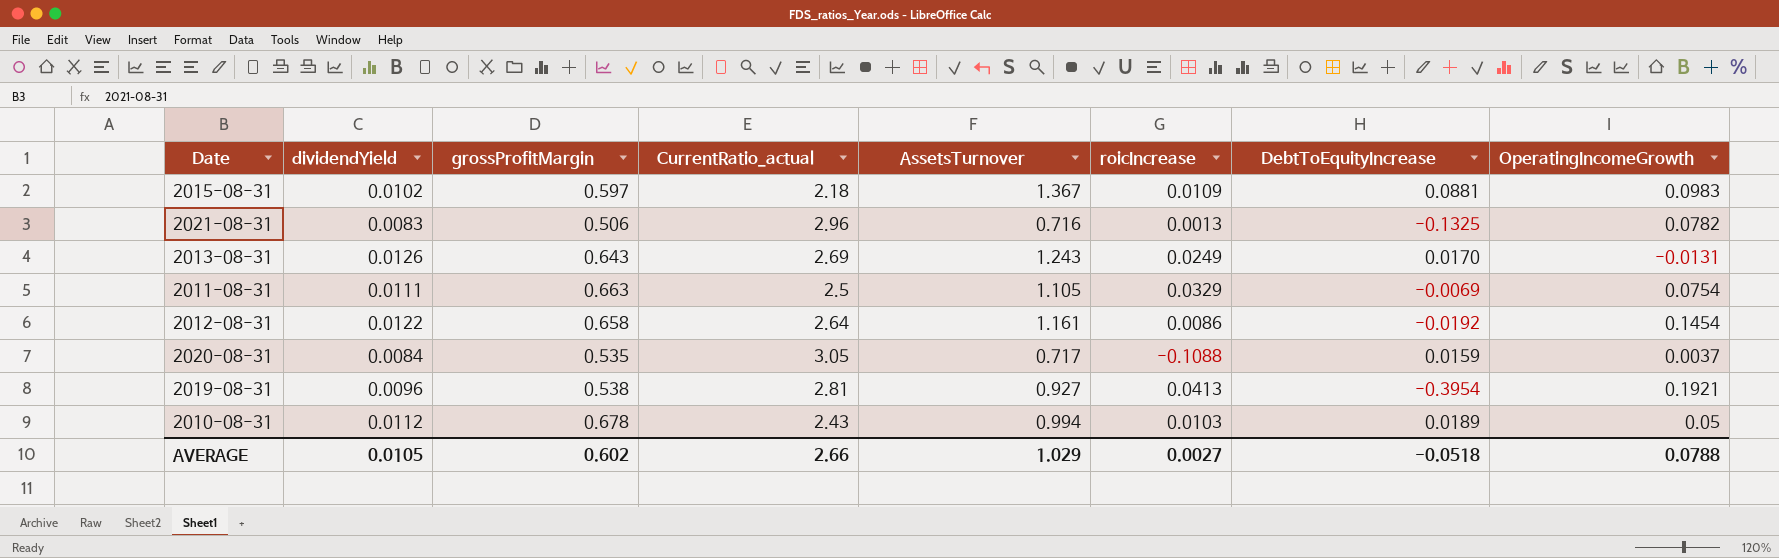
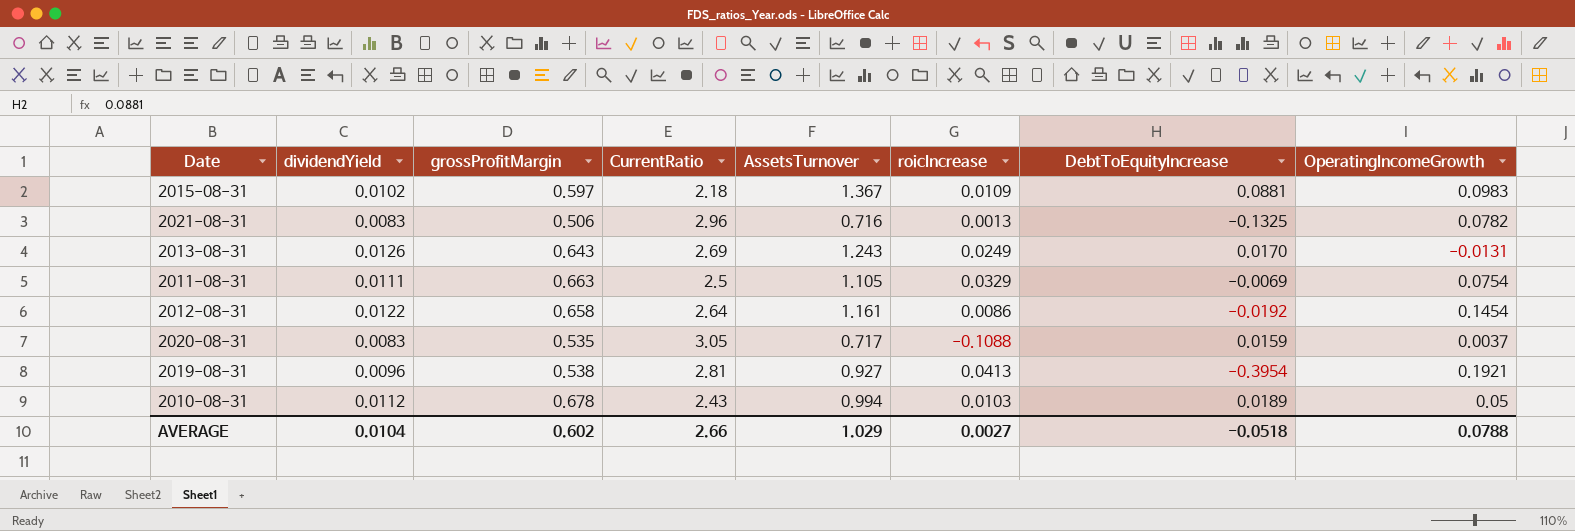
column name: CurrentRatio_actual -> CurrentRatio
2020-08-31 | dividendYield: 0.0084 -> 0.0083
AVERAGE | dividendYield: 0.0105 -> 0.0104

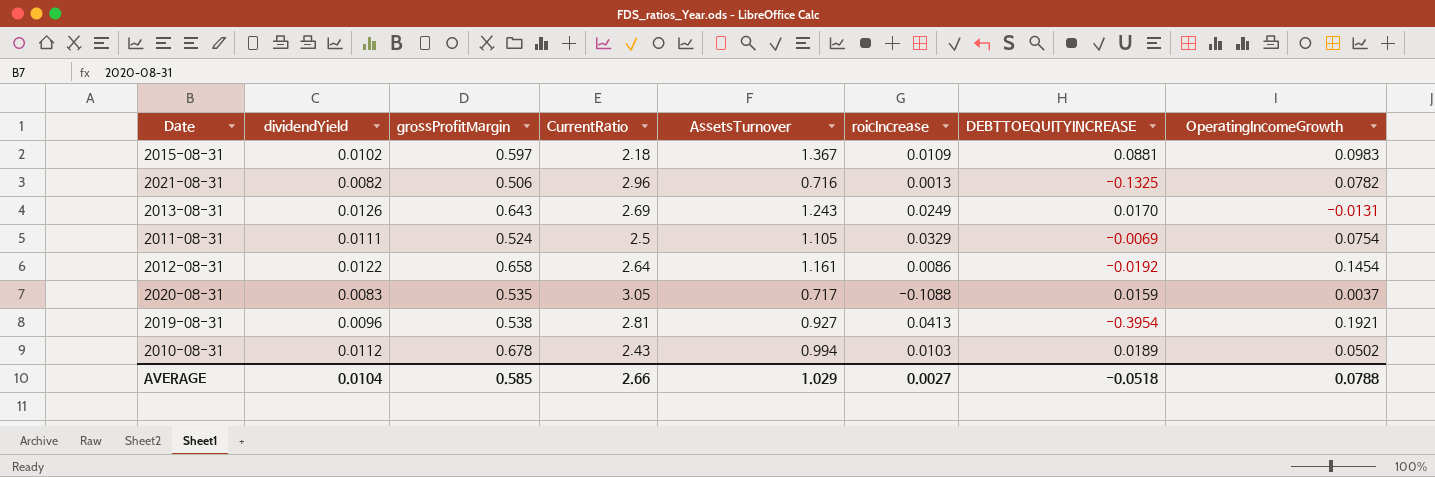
column name: DebtToEquityIncrease -> DEBTTOEQUITYINCREASE
2021-08-31 | dividendYield: 0.0083 -> 0.0082
2011-08-31 | grossProfitMargin: 0.663 -> 0.524
2010-08-31 | OperatingIncomeGrowth: 0.05 -> 0.0502
AVERAGE | grossProfitMargin: 0.602 -> 0.585

